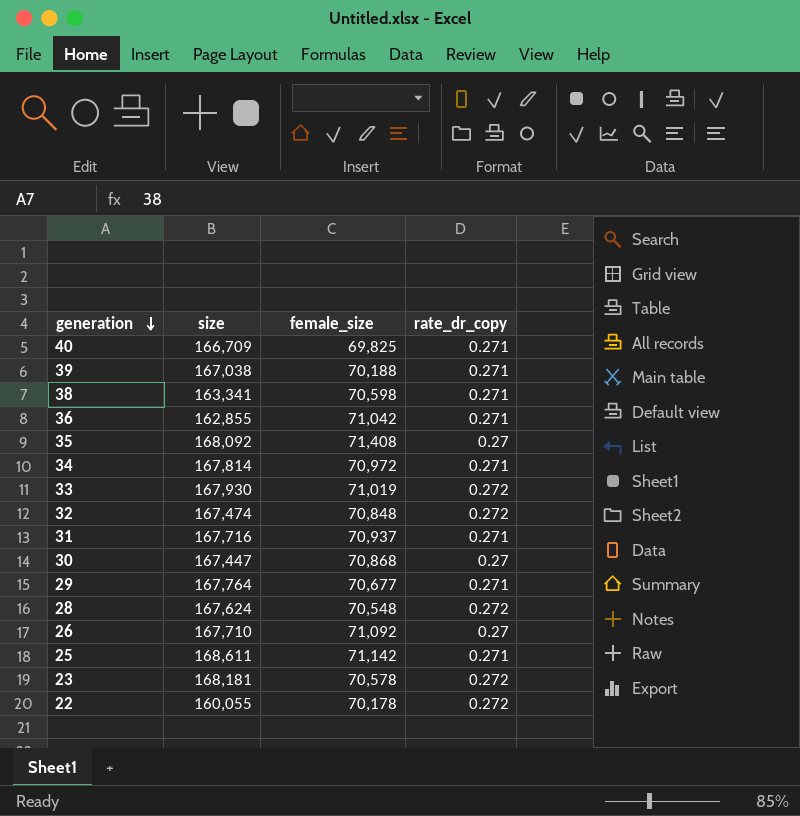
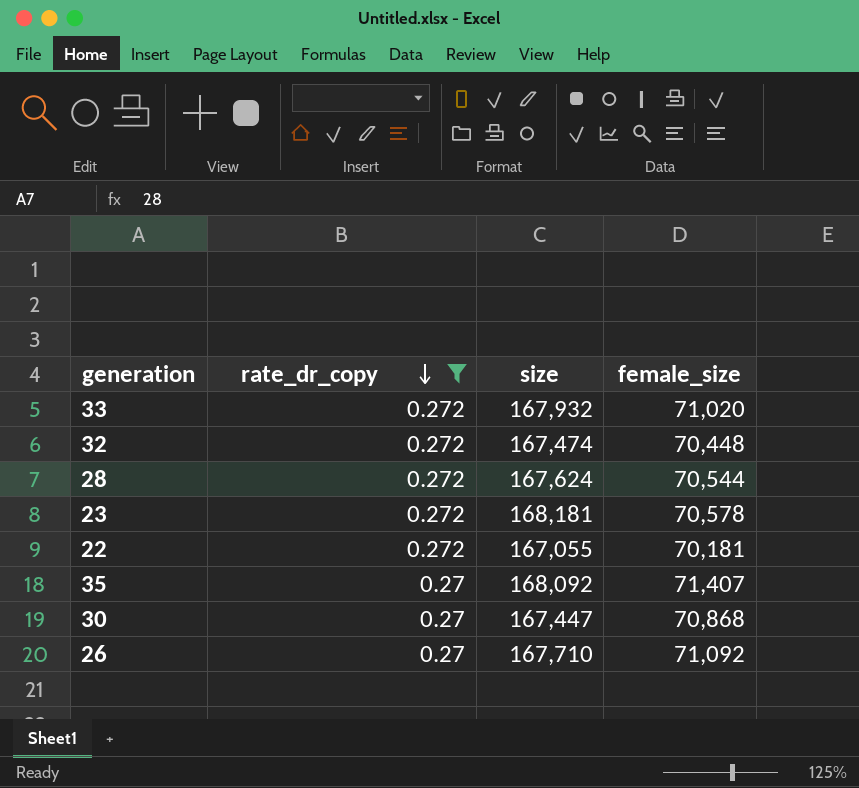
filter: none -> rate_dr_copy != 0.271
row order: generation descending -> rate_dr_copy descending
column rate_dr_copy | position: 4 -> 2
33 | size: 167,930 -> 167,932
33 | female_size: 71,019 -> 71,020
32 | female_size: 70,848 -> 70,448
28 | female_size: 70,548 -> 70,544
22 | size: 160,055 -> 167,055
22 | female_size: 70,178 -> 70,181
35 | female_size: 71,408 -> 71,407

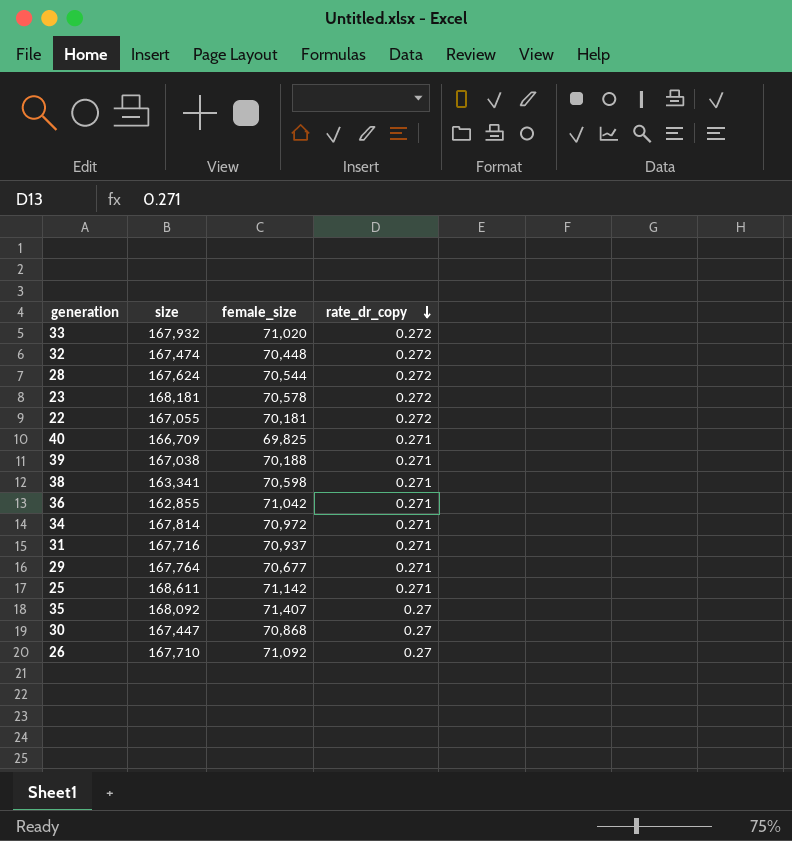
filter: rate_dr_copy != 0.271 -> none
column rate_dr_copy | position: 2 -> 4

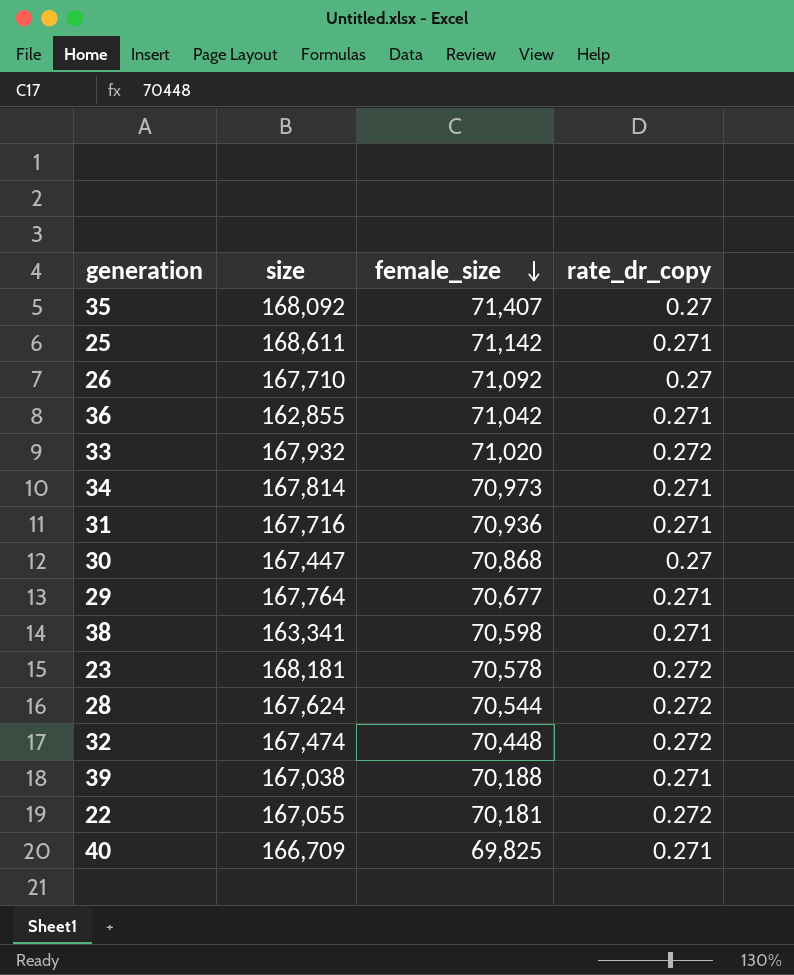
row order: rate_dr_copy descending -> female_size descending
34 | female_size: 70,972 -> 70,973
31 | female_size: 70,937 -> 70,936

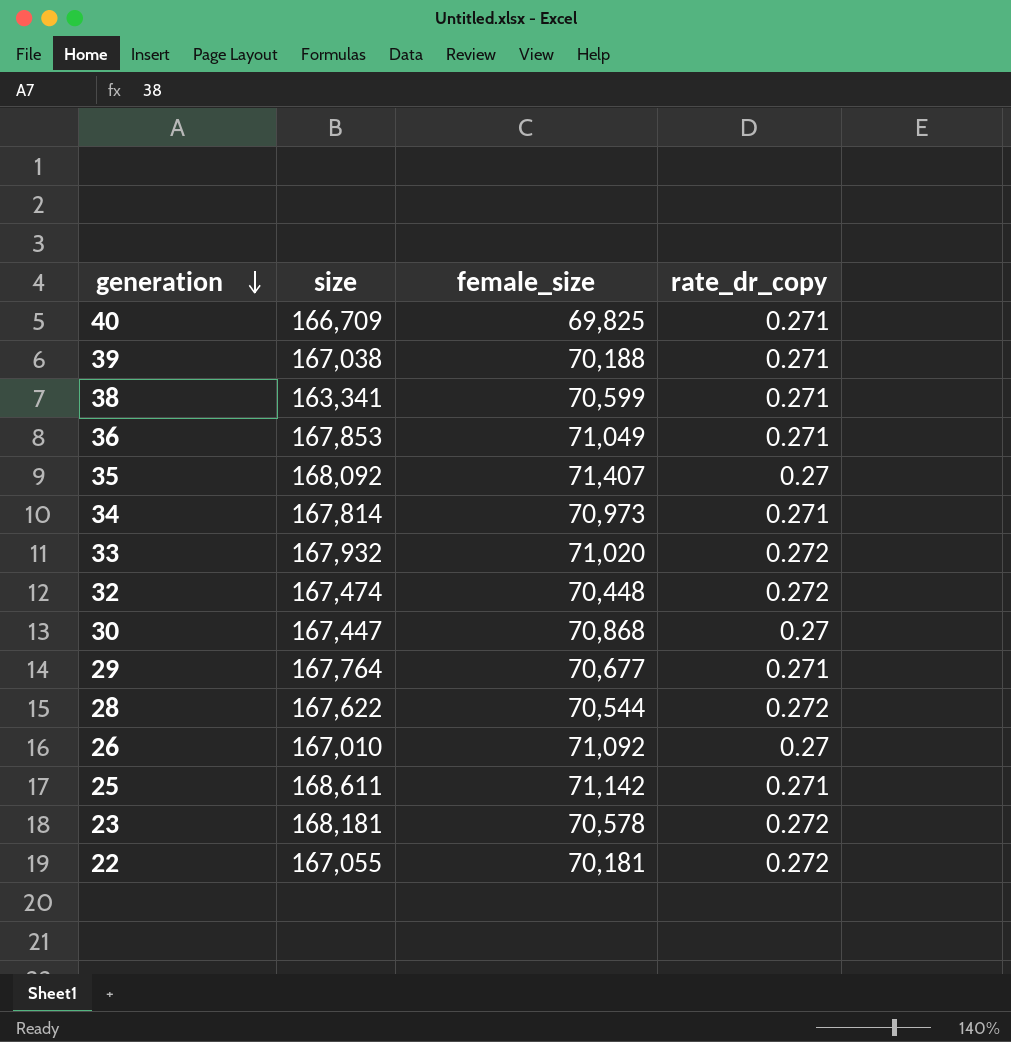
row order: female_size descending -> generation descending
row 31: 167,716 | 70,936 | 0.271 -> none
38 | female_size: 70,598 -> 70,599
36 | size: 162,855 -> 167,853
36 | female_size: 71,042 -> 71,049
28 | size: 167,624 -> 167,622
26 | size: 167,710 -> 167,010

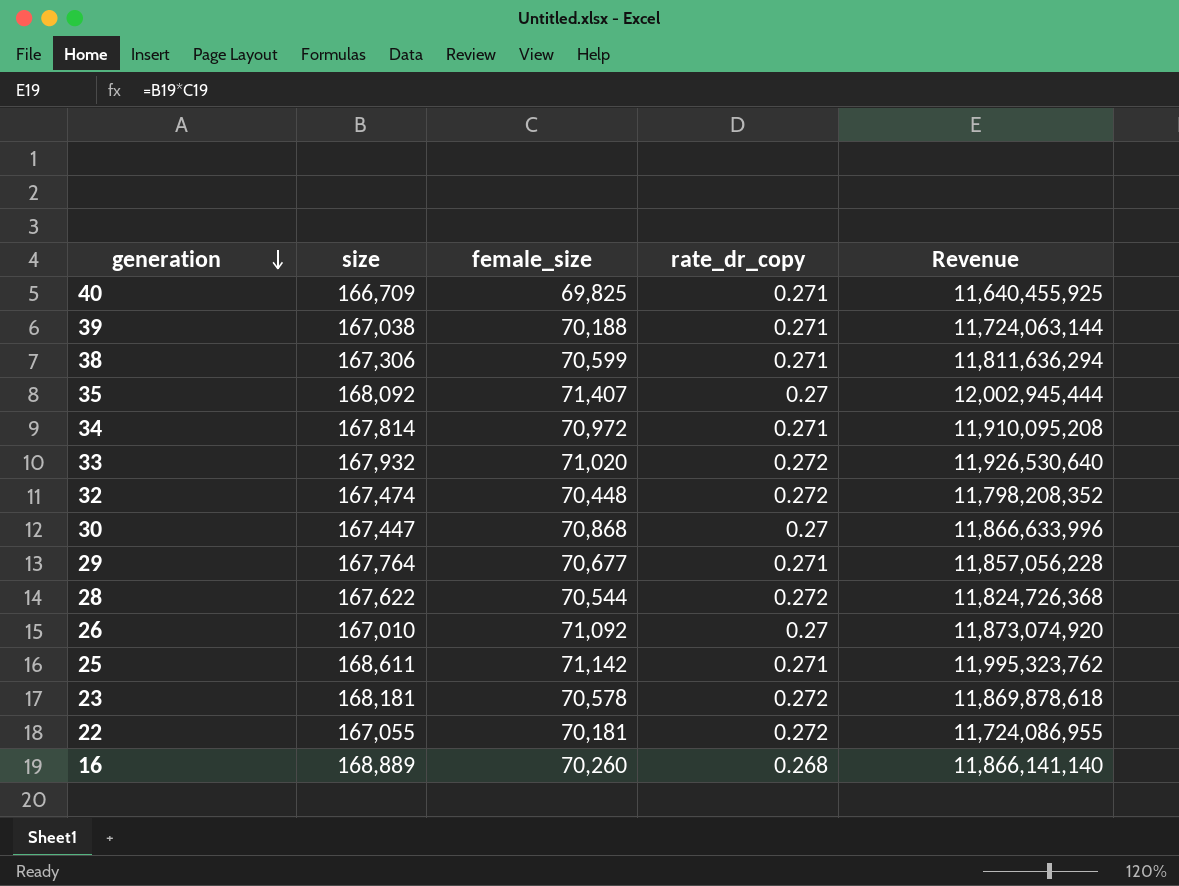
column Revenue | formula: none -> [size] * [female_size]
row 36: 167,853 | 71,049 | 0.271 -> none
38 | size: 163,341 -> 167,306
34 | female_size: 70,973 -> 70,972
row 16: none -> 168,889 | 70,260 | 0.268 | 11,866,141,140

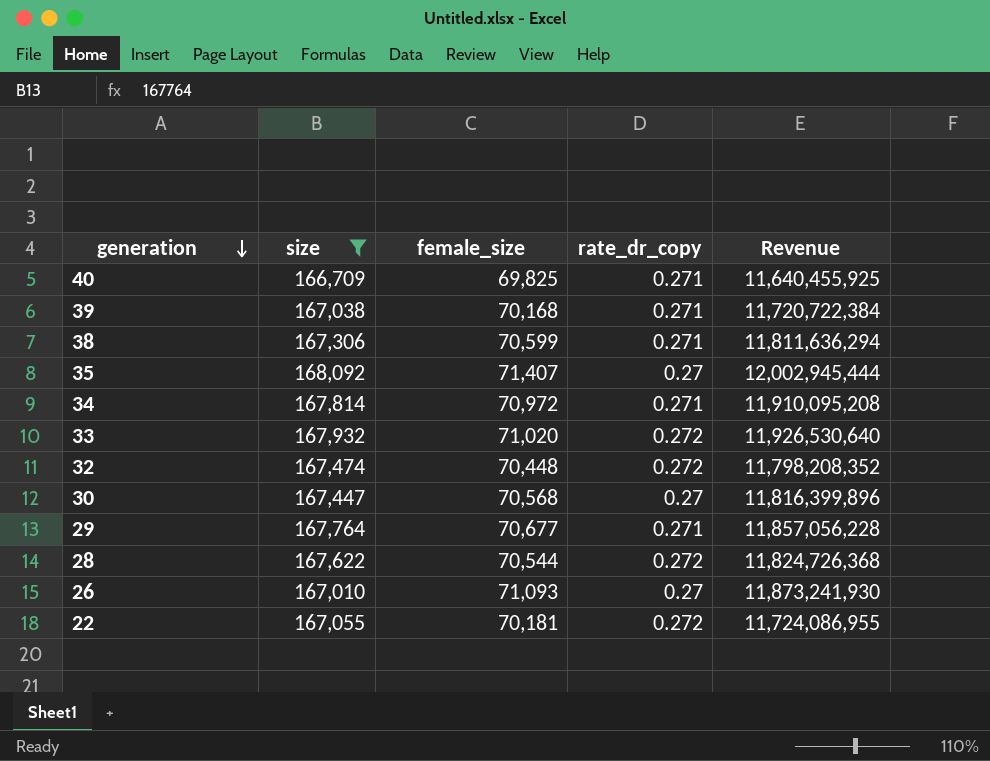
filter: none -> size <= 168,092
39 | female_size: 70,188 -> 70,168
39 | Revenue: 11,724,063,144 -> 11,720,722,384
30 | female_size: 70,868 -> 70,568
30 | Revenue: 11,866,633,996 -> 11,816,399,896
26 | female_size: 71,092 -> 71,093
26 | Revenue: 11,873,074,920 -> 11,873,241,930

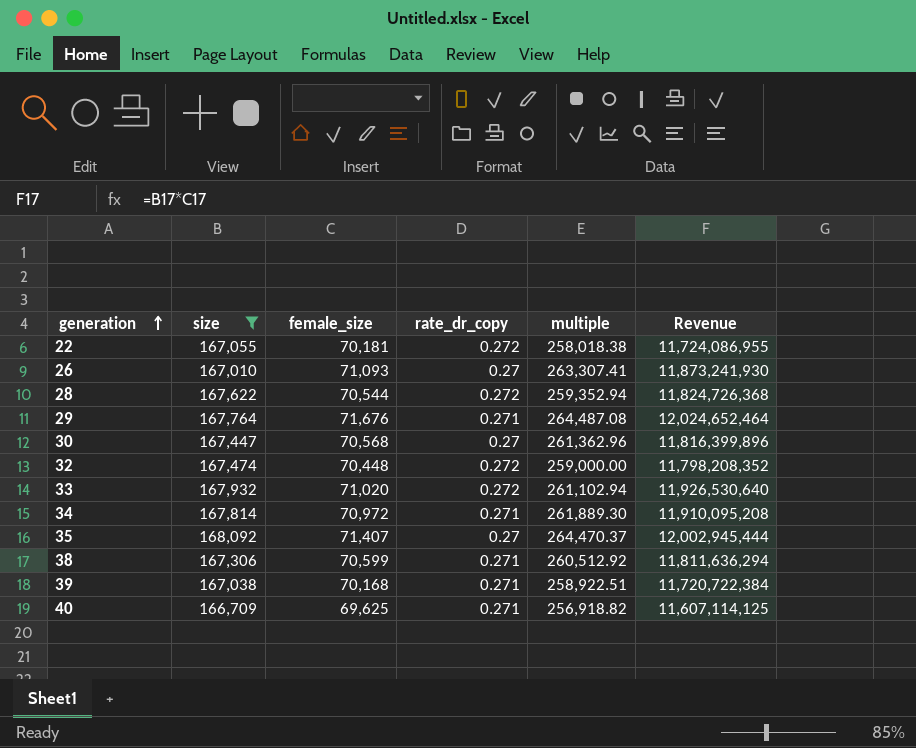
row order: generation descending -> generation ascending
column multiple | formula: none -> [female_size] / [rate_dr_copy]
29 | female_size: 70,677 -> 71,676
29 | Revenue: 11,857,056,228 -> 12,024,652,464
40 | female_size: 69,825 -> 69,625
40 | Revenue: 11,640,455,925 -> 11,607,114,125

